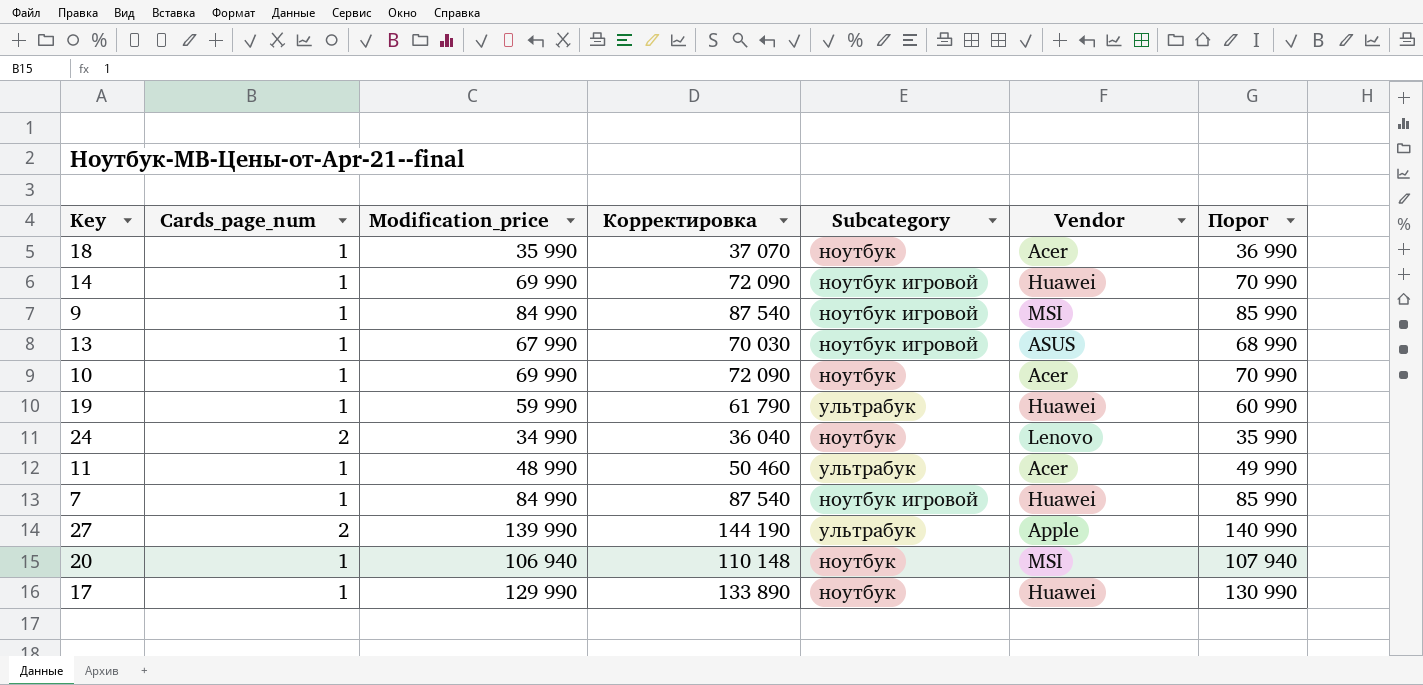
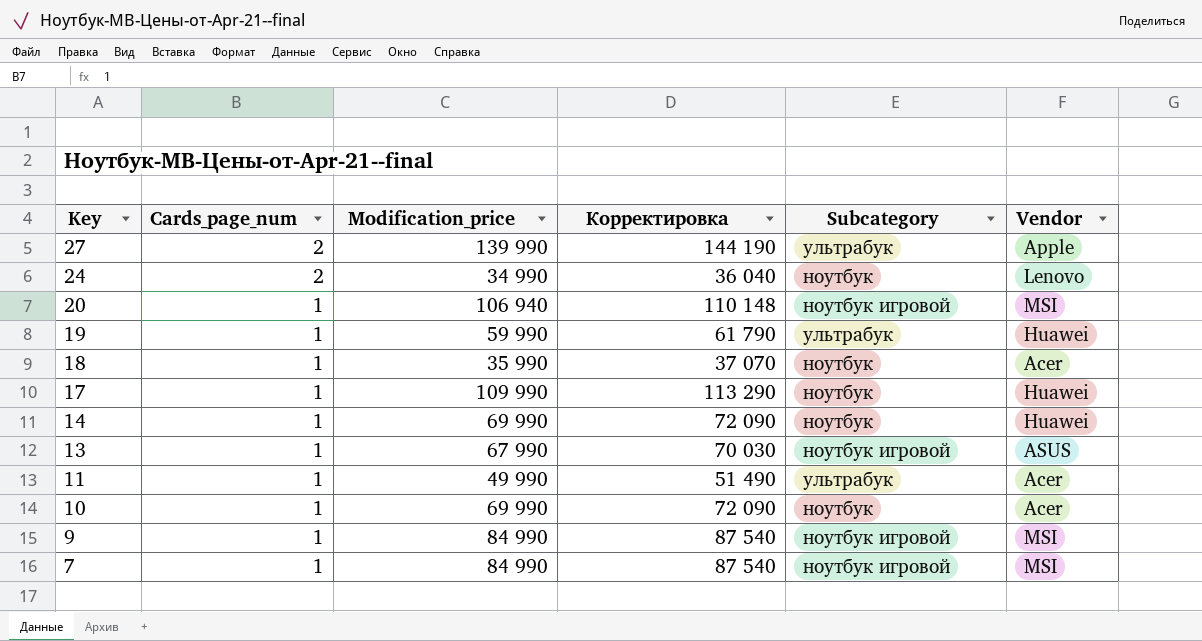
row order: none -> Key descending
column Порог | formula: [Modification_price] + 1000 -> none
20 | Subcategory: ноутбук -> ноутбук игровой
17 | Modification_price: 129 990 -> 109 990
17 | Корректировка: 133 890 -> 113 290
14 | Subcategory: ноутбук игровой -> ноутбук
11 | Modification_price: 48 990 -> 49 990
11 | Корректировка: 50 460 -> 51 490
7 | Vendor: Huawei -> MSI

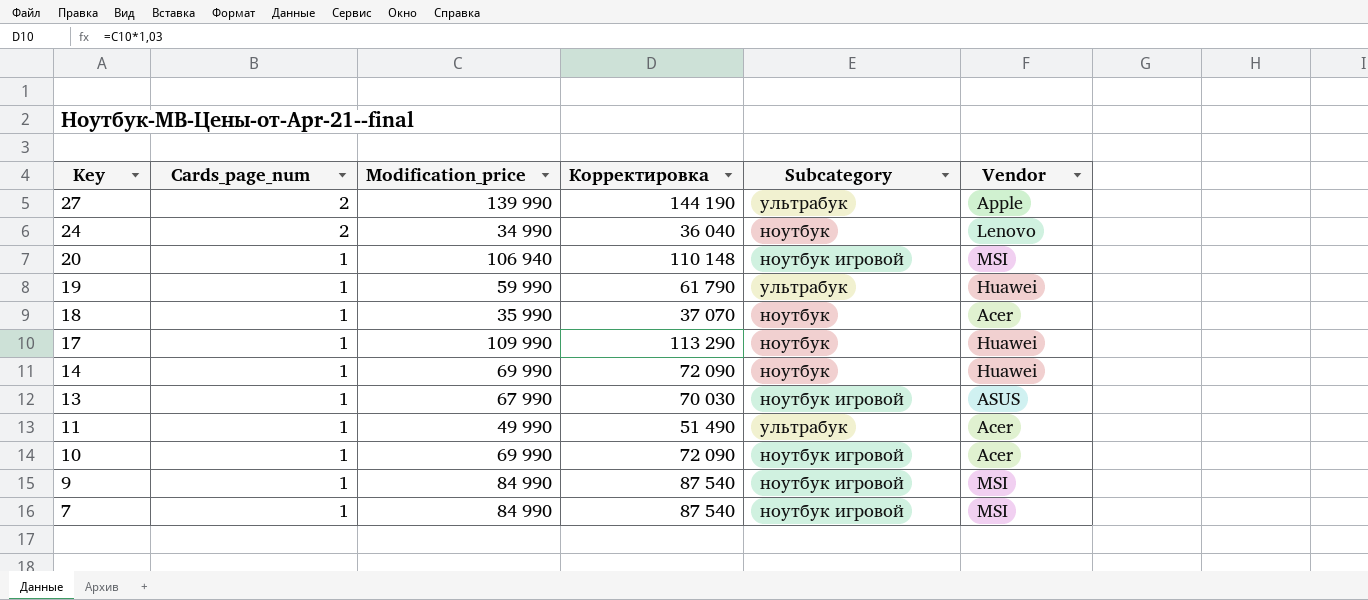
10 | Subcategory: ноутбук -> ноутбук игровой

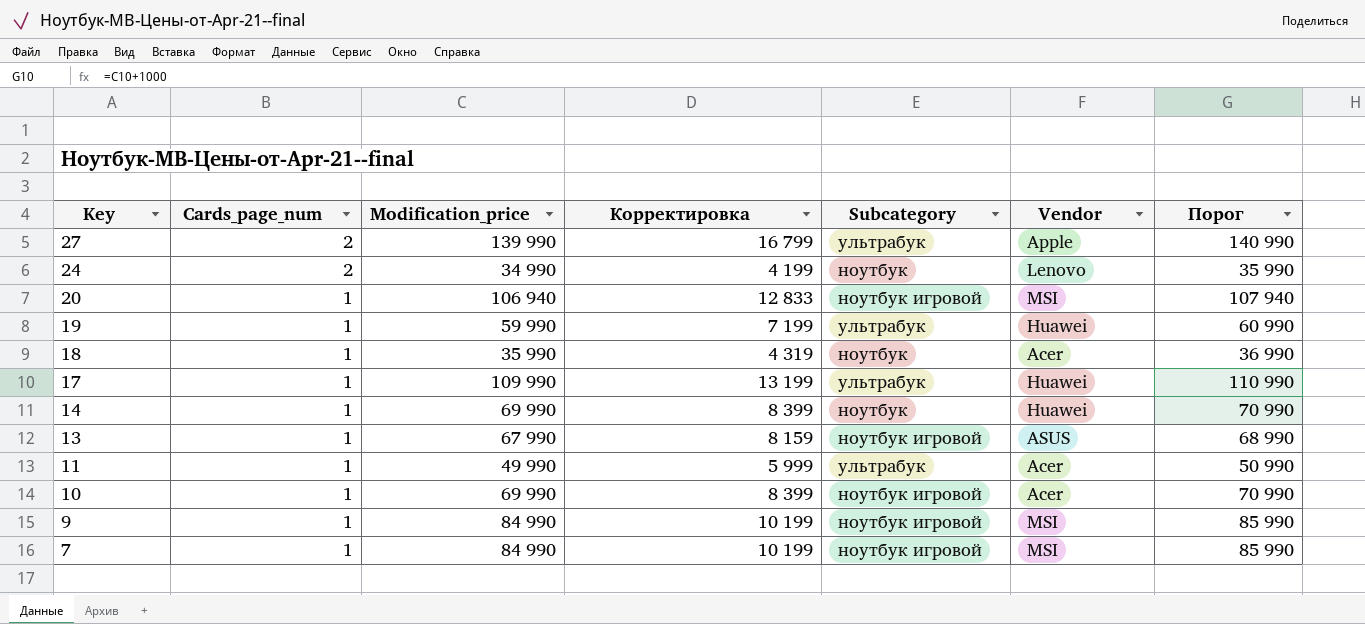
column Корректировка | formula: [Modification_price] * 1,03 -> [Modification_price] * 0,12
column Порог | formula: none -> [Modification_price] + 1000
17 | Subcategory: ноутбук -> ультрабук

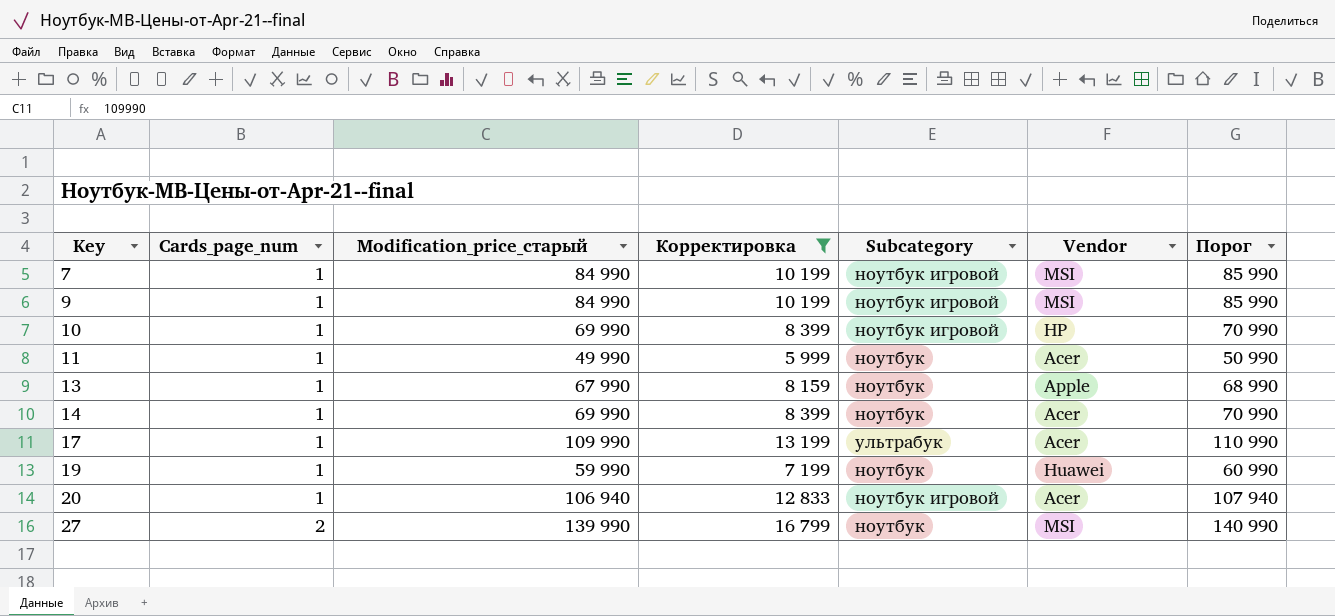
filter: none -> Корректировка >= 5 999
row order: Key descending -> Key ascending
column name: Modification_price -> Modification_price_старый
10 | Vendor: Acer -> HP
11 | Subcategory: ультрабук -> ноутбук
13 | Subcategory: ноутбук игровой -> ноутбук
13 | Vendor: ASUS -> Apple
14 | Vendor: Huawei -> Acer
17 | Vendor: Huawei -> Acer
19 | Subcategory: ультрабук -> ноутбук
20 | Vendor: MSI -> Acer
27 | Subcategory: ультрабук -> ноутбук
27 | Vendor: Apple -> MSI

